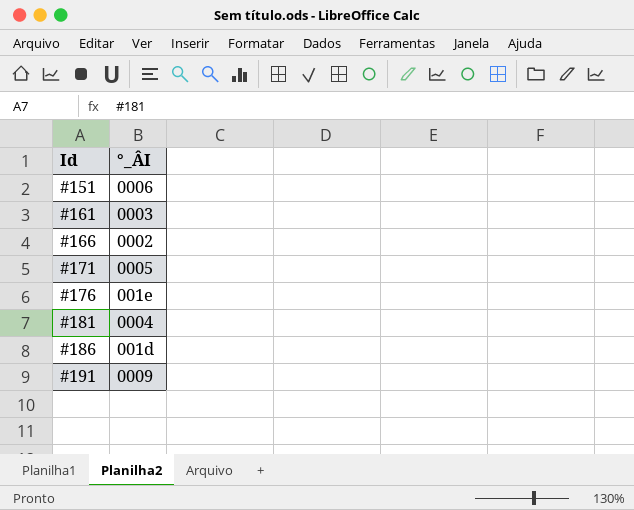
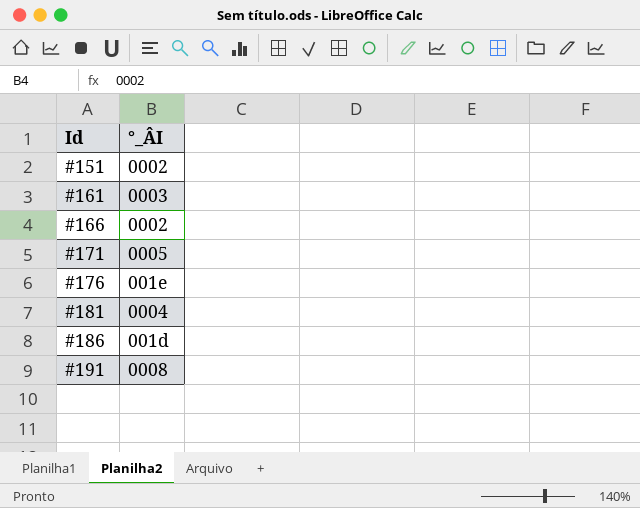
#151 | °_ÂI: 0006 -> 0002
#191 | °_ÂI: 0009 -> 0008

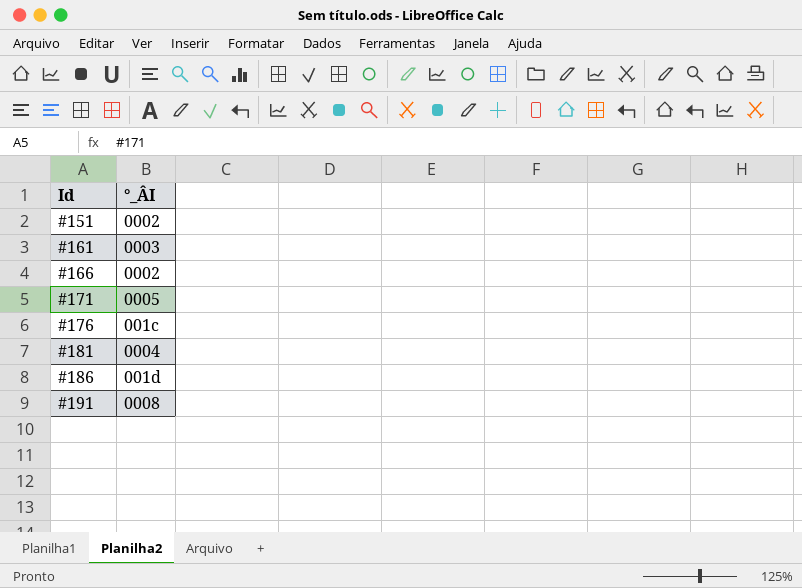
#176 | °_ÂI: 001e -> 001c

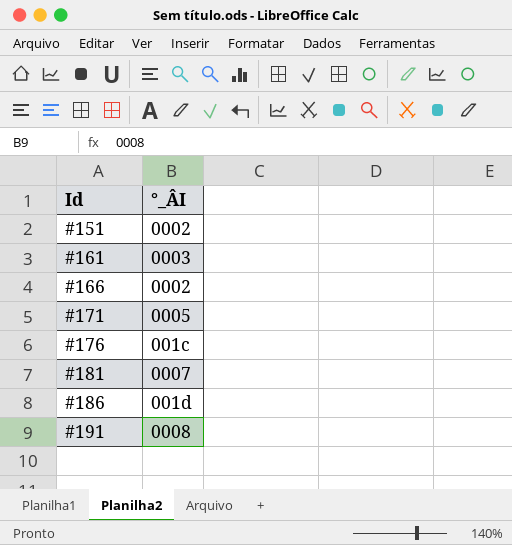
#181 | °_ÂI: 0004 -> 0007

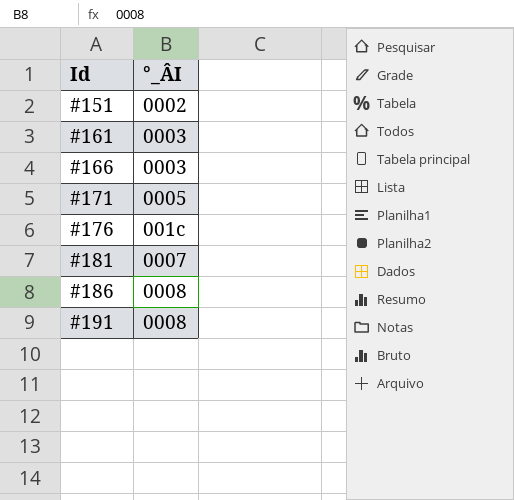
#166 | °_ÂI: 0002 -> 0003
#186 | °_ÂI: 001d -> 0008

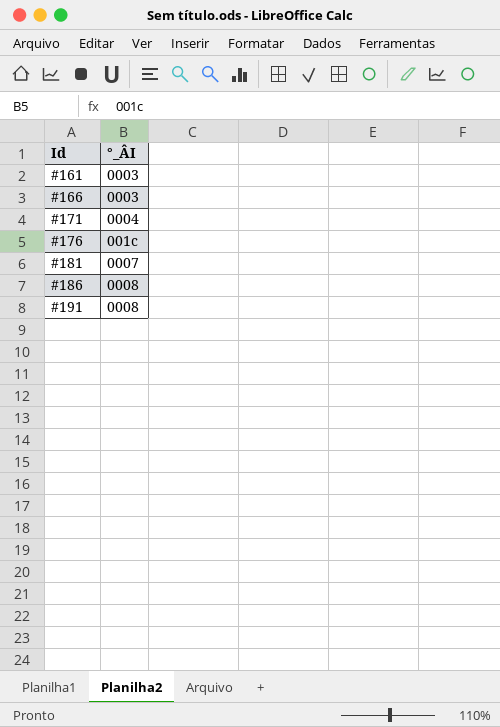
row #151: 0002 -> none
#171 | °_ÂI: 0005 -> 0004

